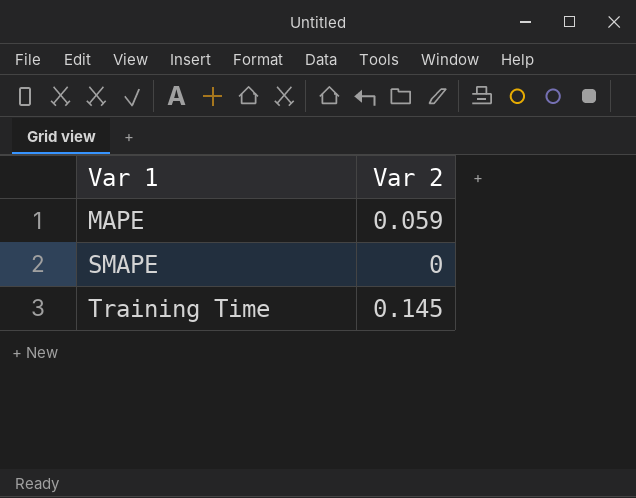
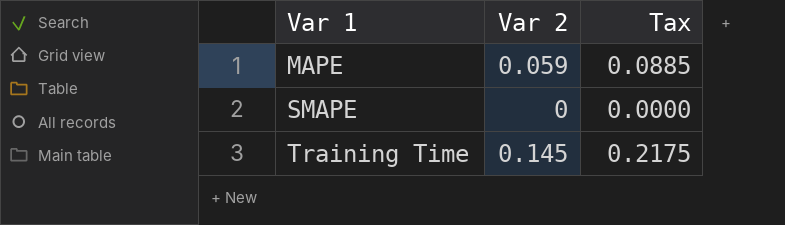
column Tax | formula: none -> [Var 2] * 1.5

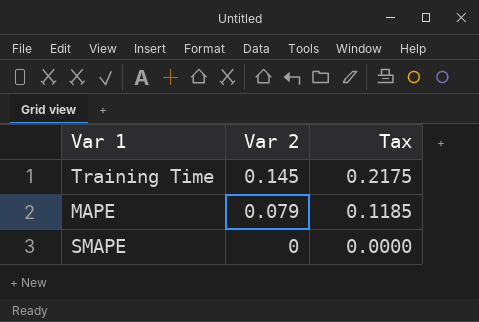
row order: Var 1 ascending -> Var 2 descending
MAPE | Var 2: 0.059 -> 0.079
MAPE | Tax: 0.0885 -> 0.1185

